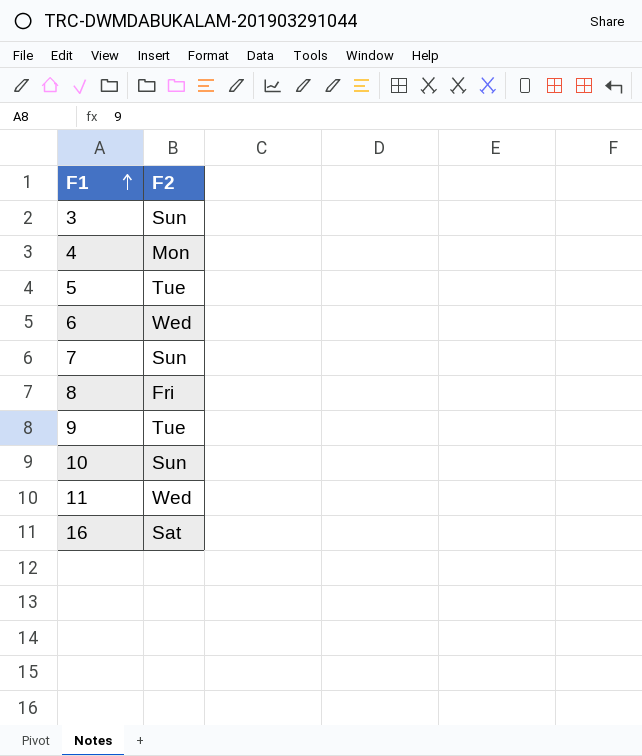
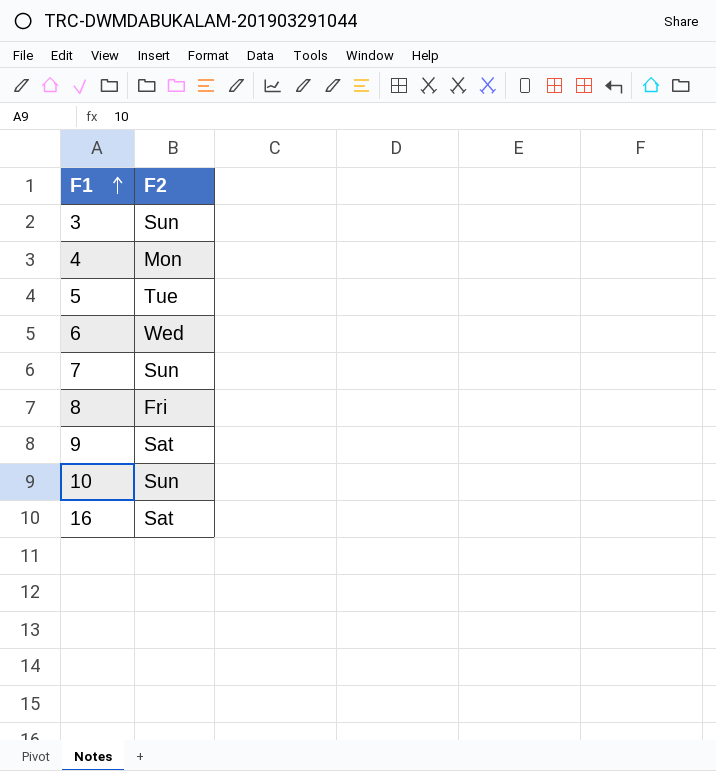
row 11: Wed -> none
9 | F2: Tue -> Sat

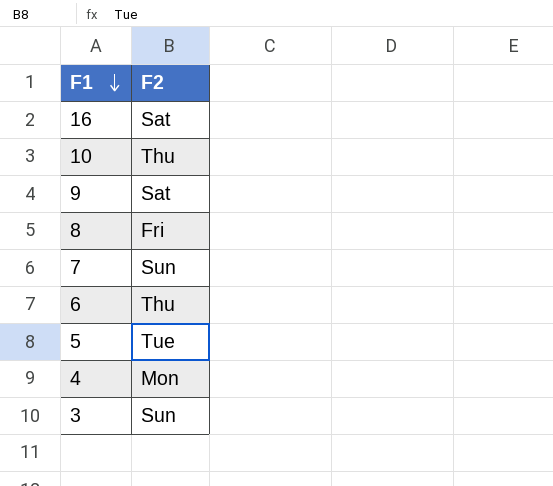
row order: F1 ascending -> F1 descending
10 | F2: Sun -> Thu
6 | F2: Wed -> Thu

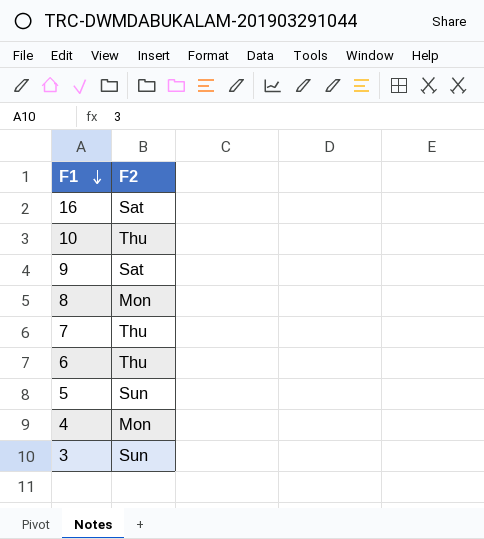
8 | F2: Fri -> Mon
7 | F2: Sun -> Thu
5 | F2: Tue -> Sun

